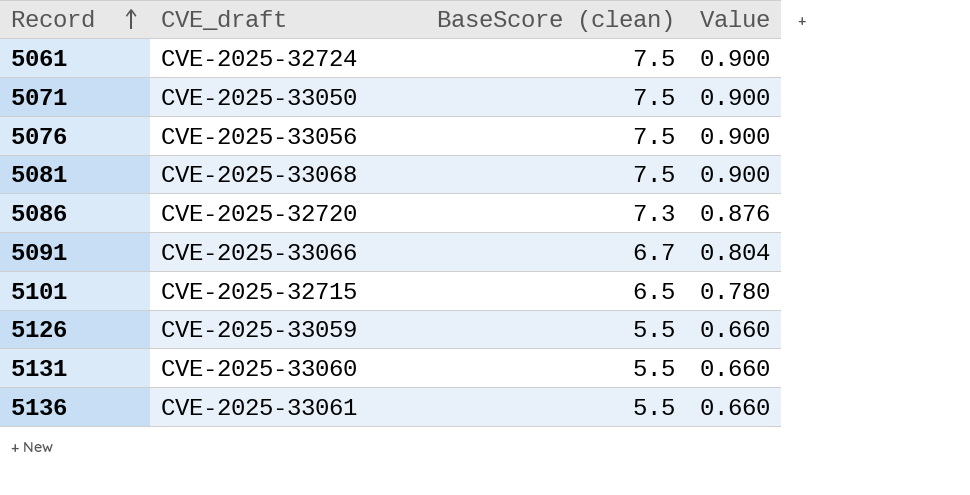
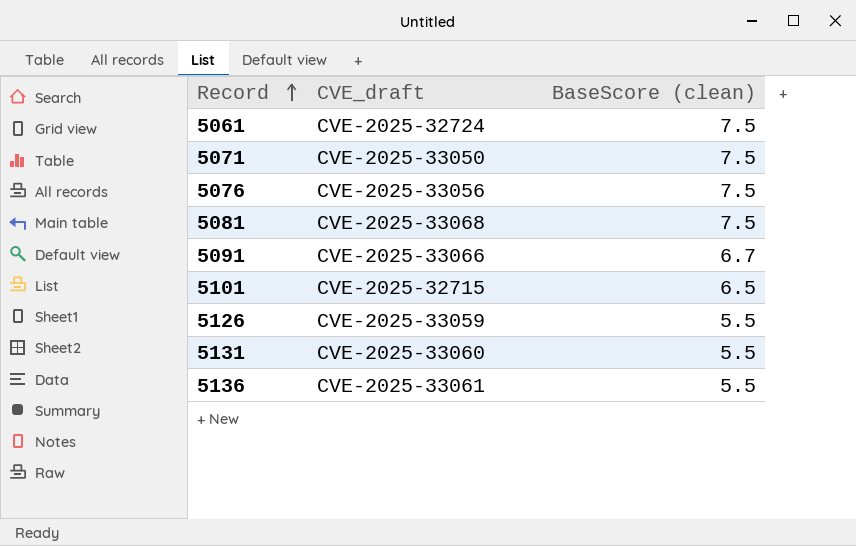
column Value | formula: [BaseScore (clean)] * 0.12 -> none
row 5086: CVE-2025-32720 | 7.3 | 0.876 -> none

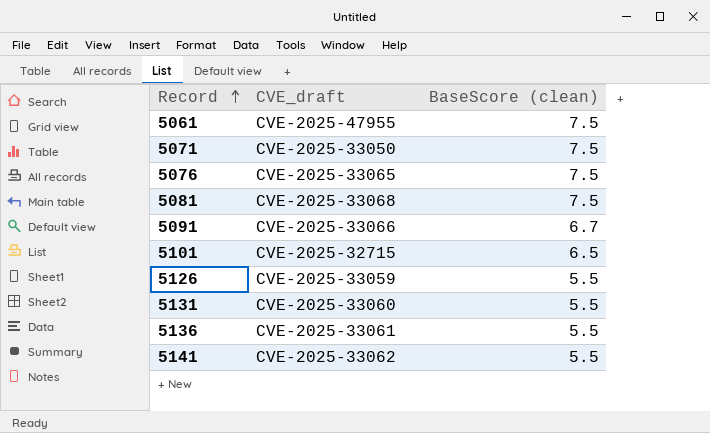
5061 | CVE_draft: CVE-2025-32724 -> CVE-2025-47955
5076 | CVE_draft: CVE-2025-33056 -> CVE-2025-33065
row 5141: none -> CVE-2025-33062 | 5.5

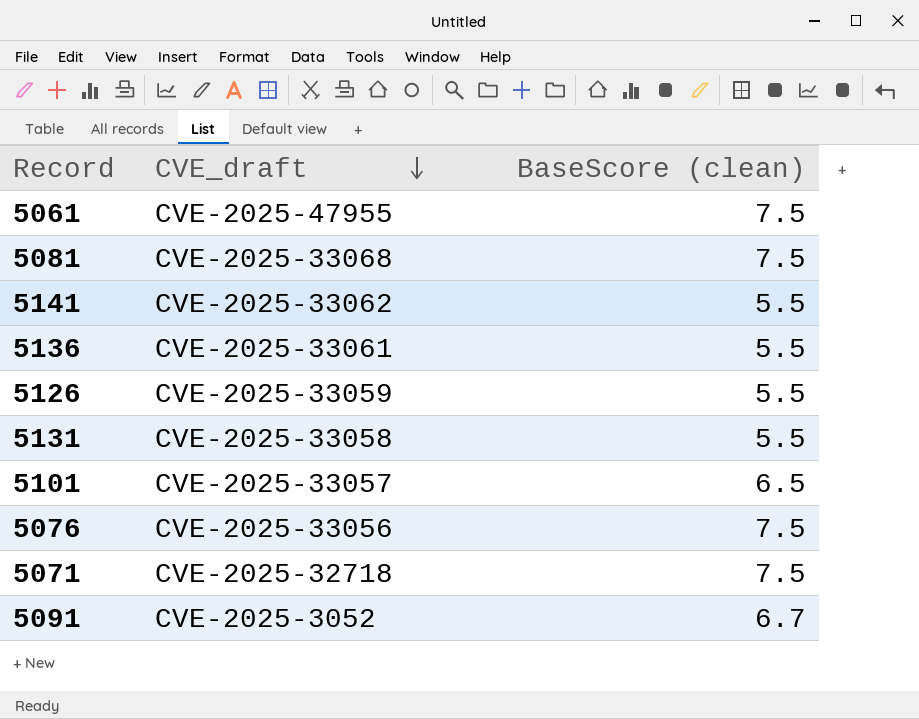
row order: Record ascending -> CVE_draft descending
5131 | CVE_draft: CVE-2025-33060 -> CVE-2025-33058
5101 | CVE_draft: CVE-2025-32715 -> CVE-2025-33057
5076 | CVE_draft: CVE-2025-33065 -> CVE-2025-33056
5071 | CVE_draft: CVE-2025-33050 -> CVE-2025-32718
5091 | CVE_draft: CVE-2025-33066 -> CVE-2025-3052

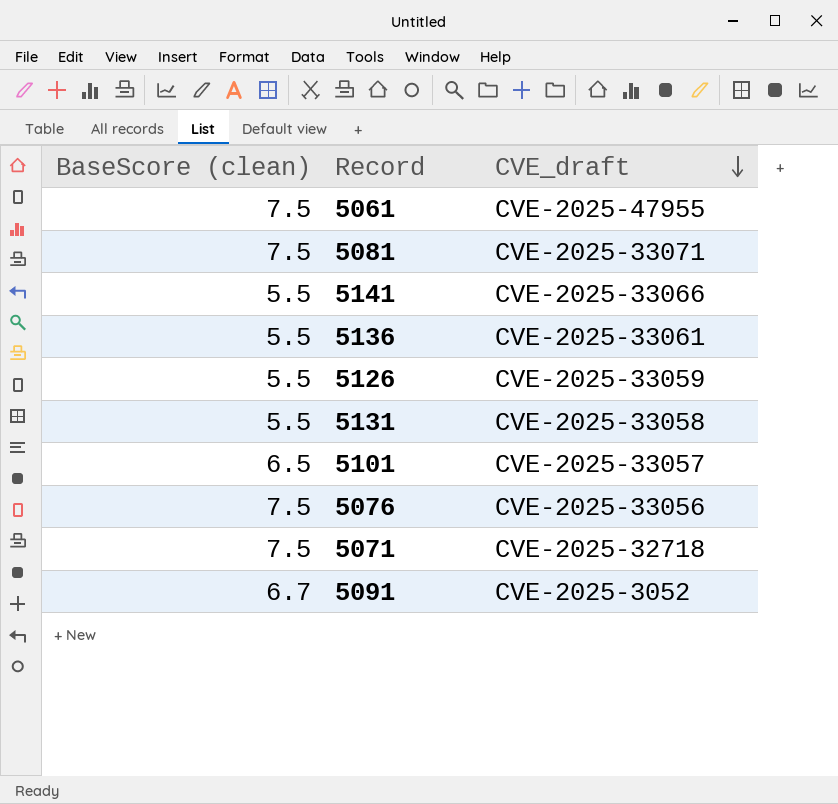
column BaseScore (clean) | position: 3 -> 1
5081 | CVE_draft: CVE-2025-33068 -> CVE-2025-33071
5141 | CVE_draft: CVE-2025-33062 -> CVE-2025-33066

